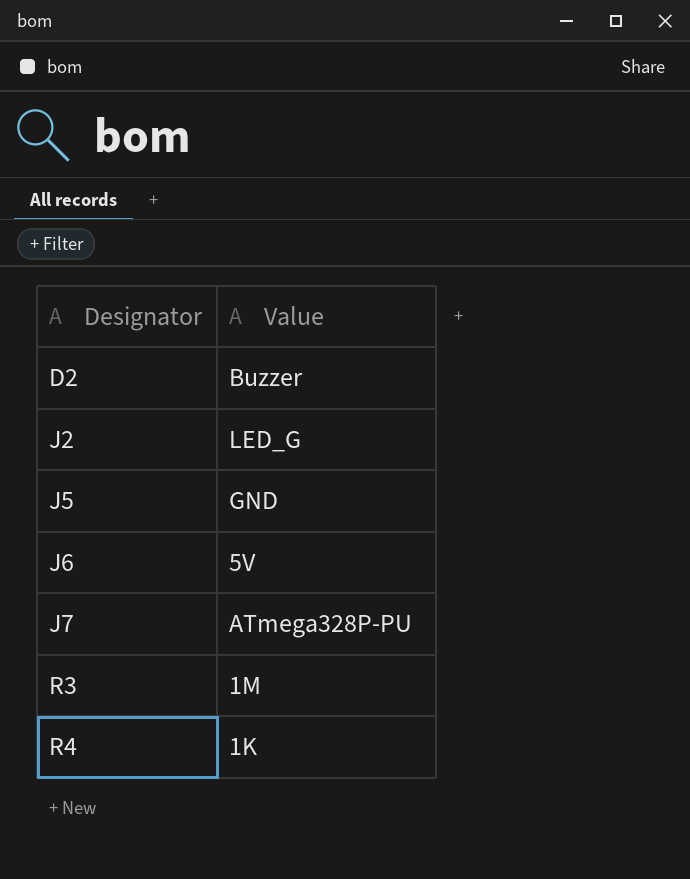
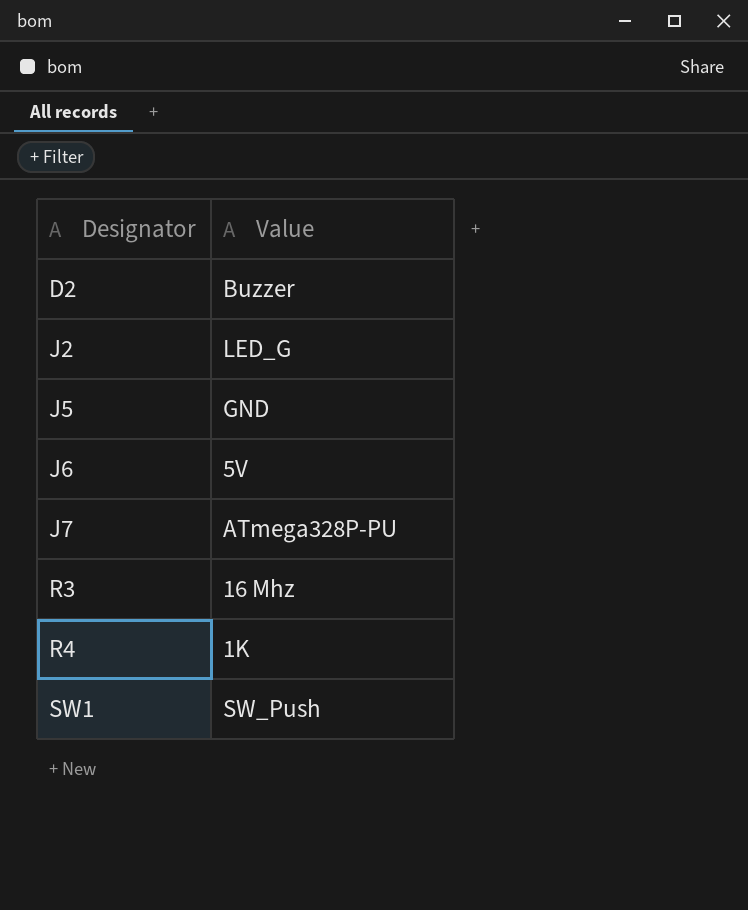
R3 | Value: 1M -> 16 Mhz
row SW1: none -> SW_Push

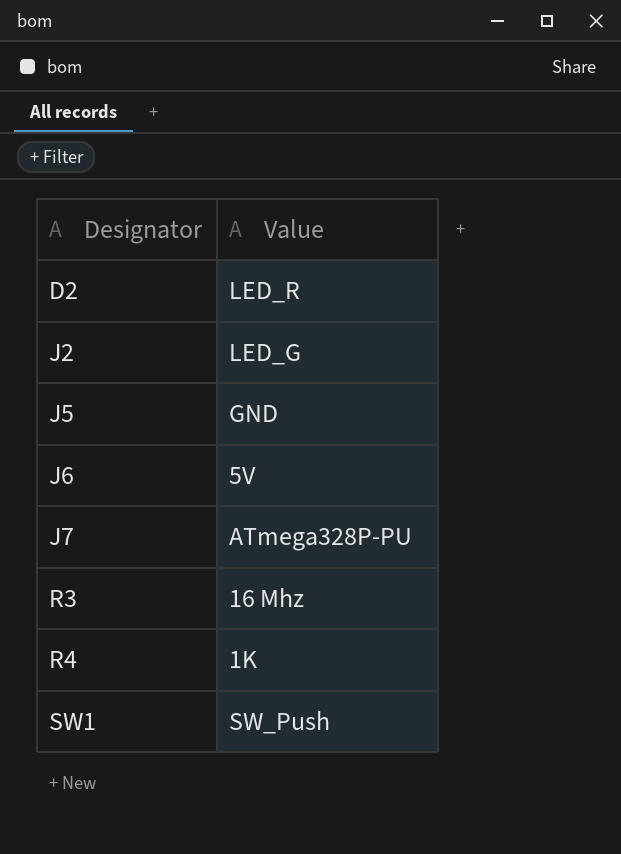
D2 | Value: Buzzer -> LED_R

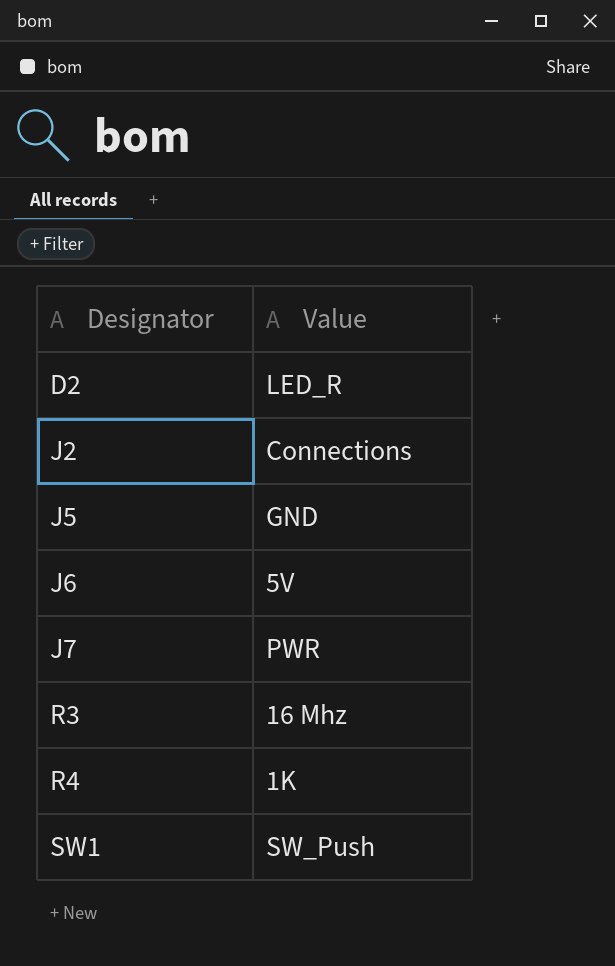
J2 | Value: LED_G -> Connections
J7 | Value: ATmega328P-PU -> PWR

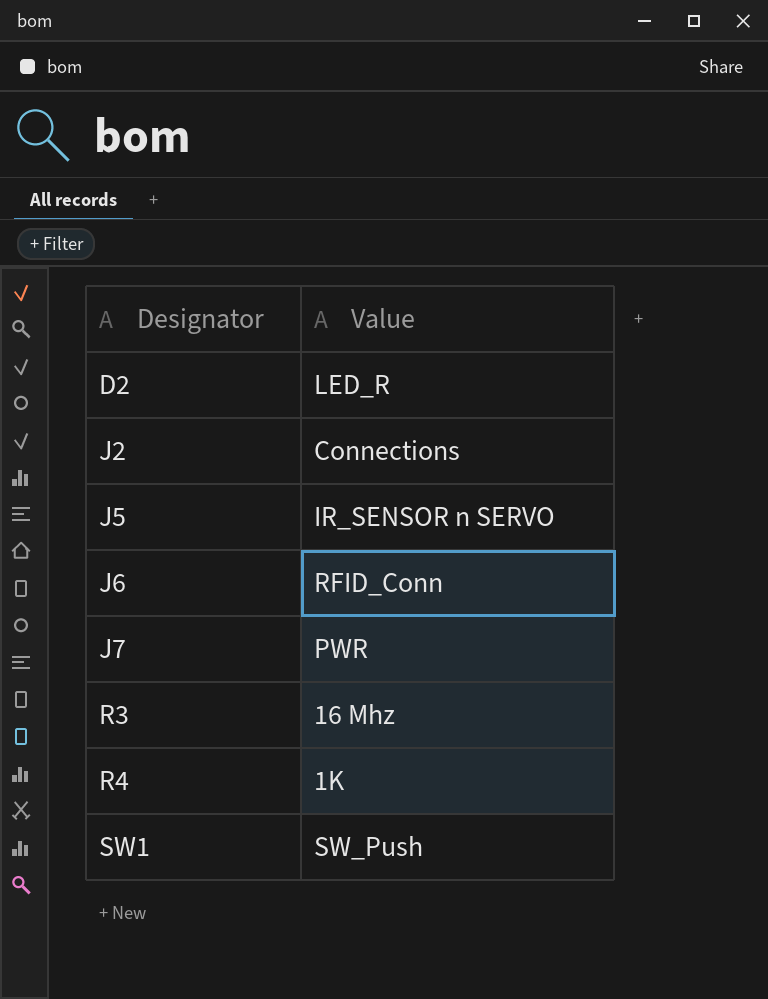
J5 | Value: GND -> IR_SENSOR n SERVO
J6 | Value: 5V -> RFID_Conn

